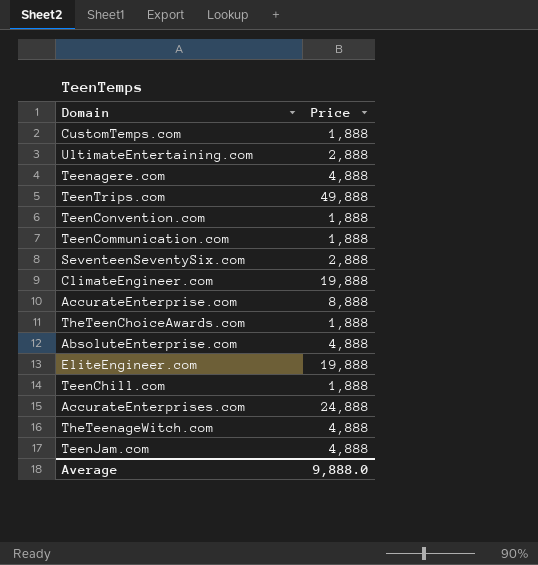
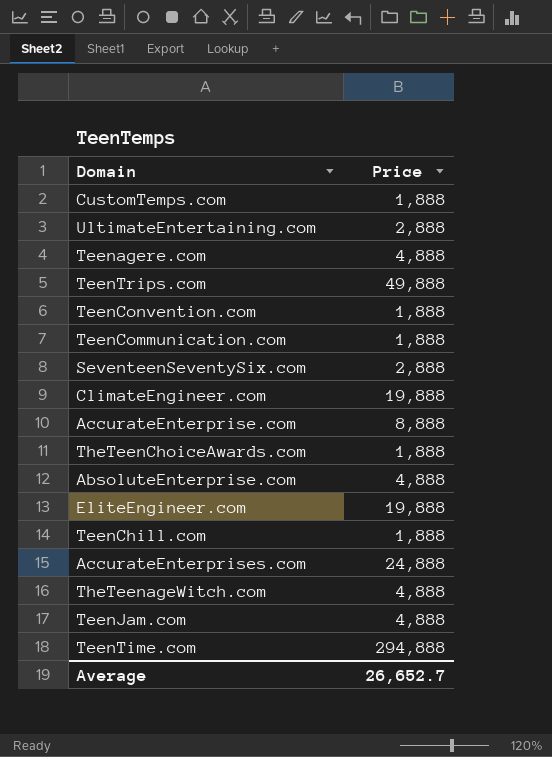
row TeenTime.com: none -> 294,888
Average | Price: 9,888.0 -> 26,652.7

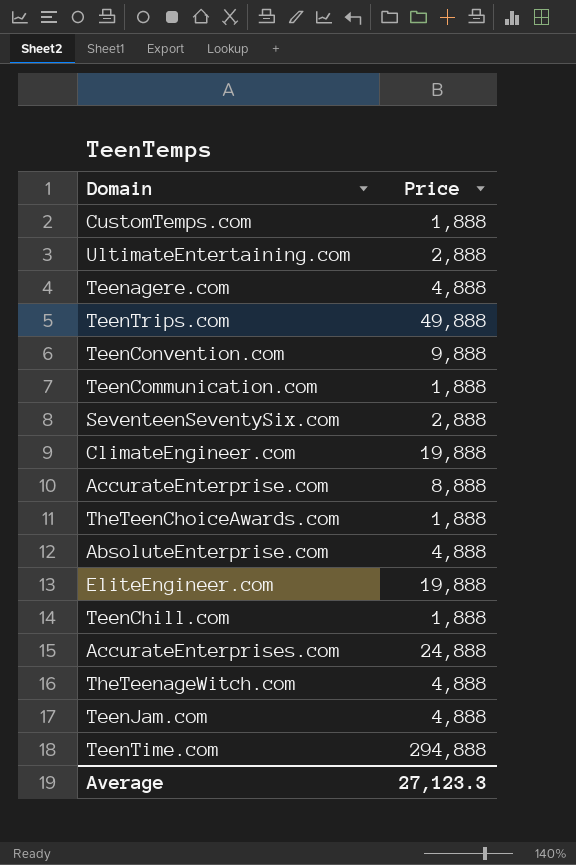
TeenConvention.com | Price: 1,888 -> 9,888
Average | Price: 26,652.7 -> 27,123.3

